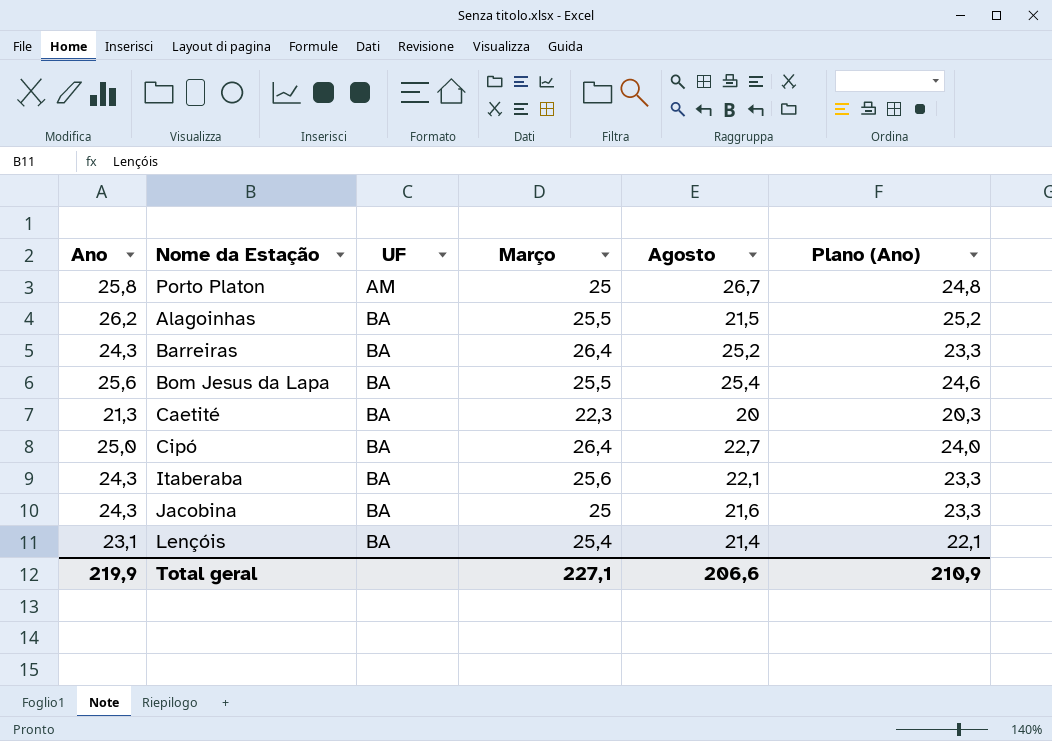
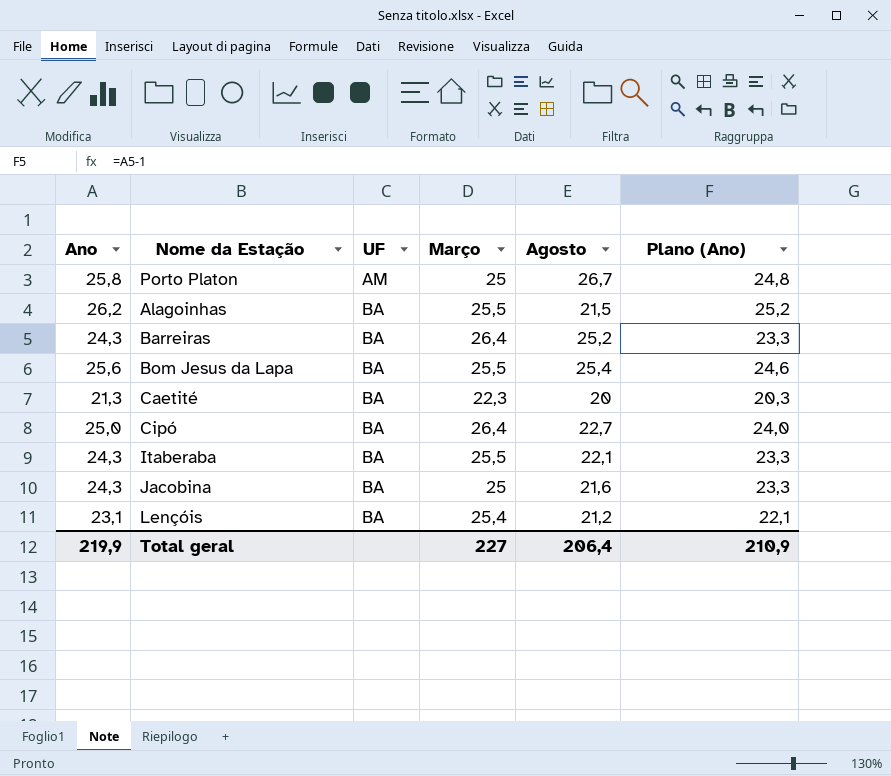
Itaberaba | Março: 25,6 -> 25,5
Lençóis | Agosto: 21,4 -> 21,2
Total geral | Março: 227,1 -> 227
Total geral | Agosto: 206,6 -> 206,4

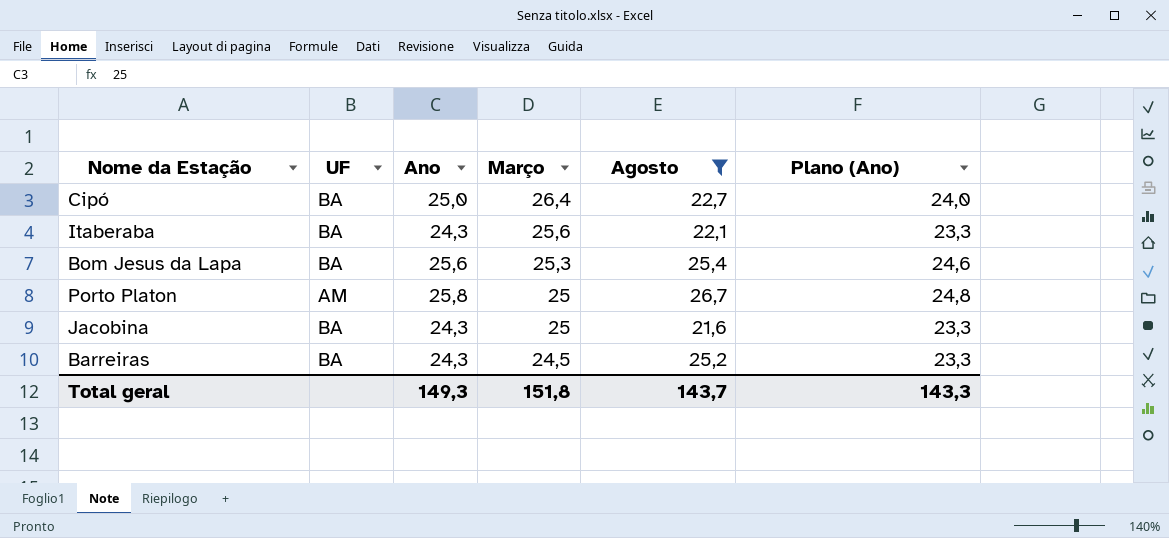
filter: none -> Agosto >= 21,6
row order: UF ascending -> Março descending
column Ano | position: 1 -> 3
Itaberaba | Março: 25,5 -> 25,6
Bom Jesus da Lapa | Março: 25,5 -> 25,3
Barreiras | Março: 26,4 -> 24,5
Total geral | Ano: 219,9 -> 149,3
Total geral | Março: 227 -> 151,8
Total geral | Agosto: 206,4 -> 143,7
Total geral | Plano (Ano): 210,9 -> 143,3

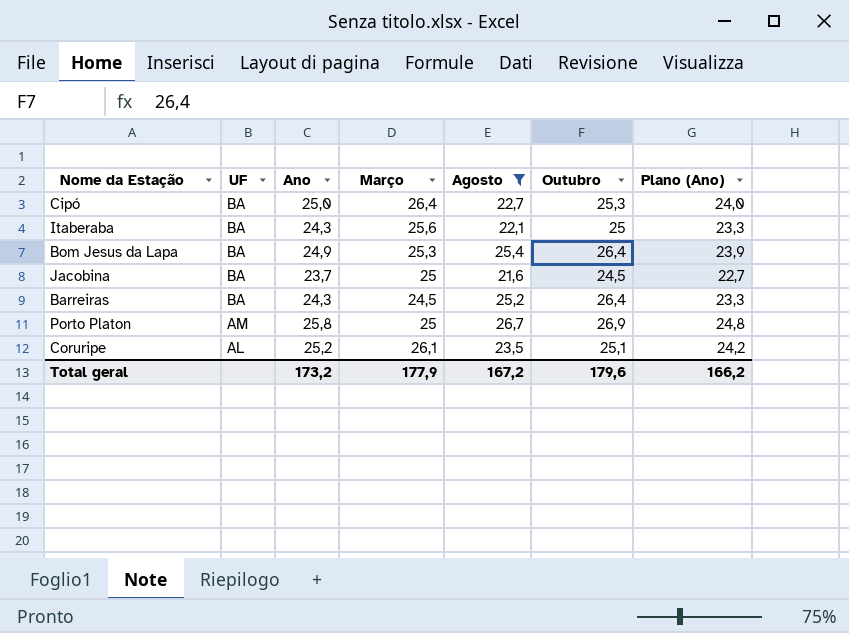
row order: Março descending -> UF descending
column Outubro | position: none -> 6
Bom Jesus da Lapa | Ano: 25,6 -> 24,9
Bom Jesus da Lapa | Plano (Ano): 24,6 -> 23,9
Jacobina | Ano: 24,3 -> 23,7
Jacobina | Plano (Ano): 23,3 -> 22,7
row Coruripe: none -> AL | 25,2 | 26,1 | 23,5 | 25,1 | 24,2
Total geral | Ano: 149,3 -> 173,2
Total geral | Março: 151,8 -> 177,9
Total geral | Agosto: 143,7 -> 167,2
Total geral | Plano (Ano): 143,3 -> 166,2

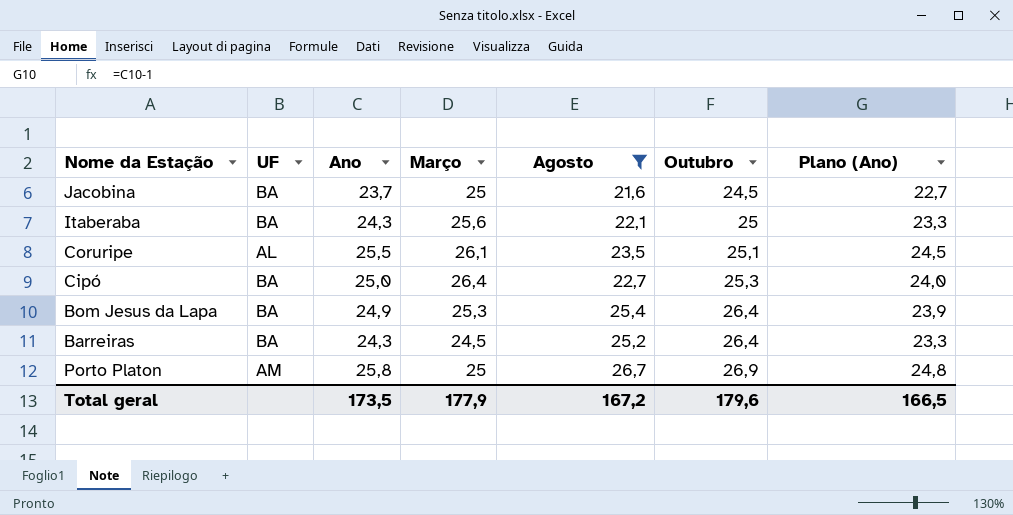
row order: UF descending -> Outubro ascending
Coruripe | Ano: 25,2 -> 25,5
Coruripe | Plano (Ano): 24,2 -> 24,5
Total geral | Ano: 173,2 -> 173,5
Total geral | Plano (Ano): 166,2 -> 166,5

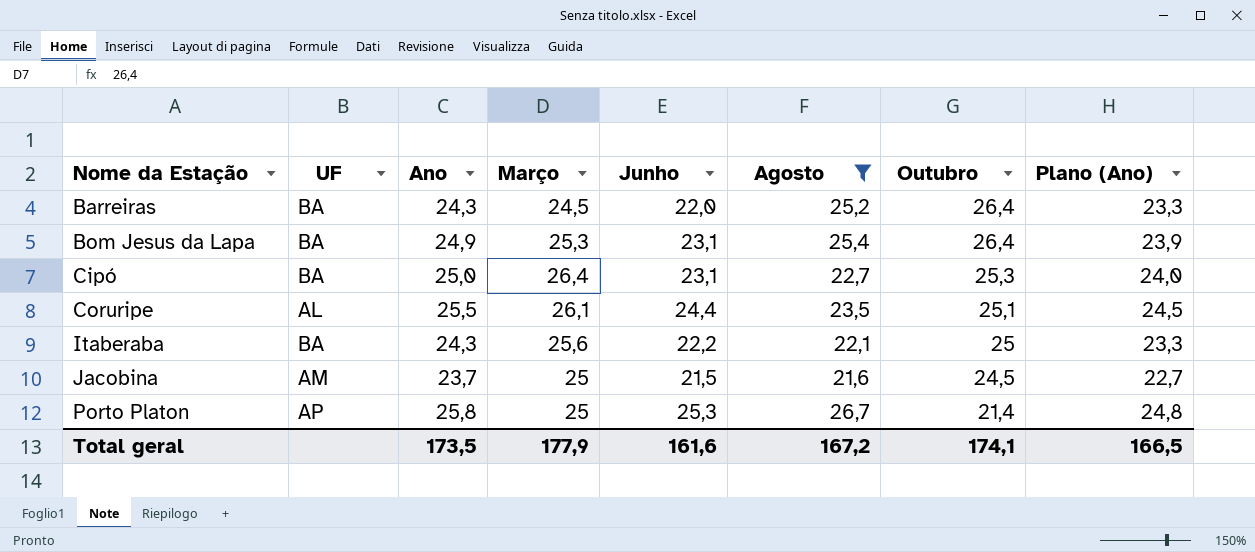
row order: Outubro ascending -> Nome da Estação ascending
column Junho | position: none -> 5
Jacobina | UF: BA -> AM
Porto Platon | UF: AM -> AP
Porto Platon | Outubro: 26,9 -> 21,4
Total geral | Outubro: 179,6 -> 174,1

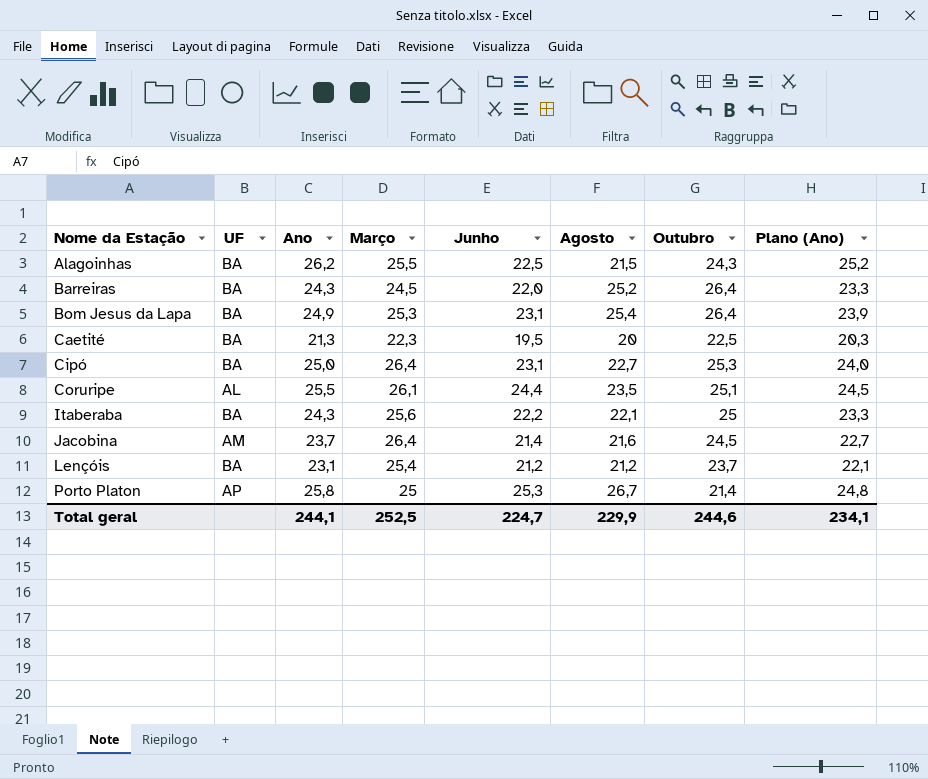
filter: Agosto >= 21,6 -> none
Jacobina | Março: 25 -> 26,4
Jacobina | Junho: 21,5 -> 21,4
Total geral | Ano: 173,5 -> 244,1
Total geral | Março: 177,9 -> 252,5
Total geral | Junho: 161,6 -> 224,7
Total geral | Agosto: 167,2 -> 229,9
Total geral | Outubro: 174,1 -> 244,6
Total geral | Plano (Ano): 166,5 -> 234,1

